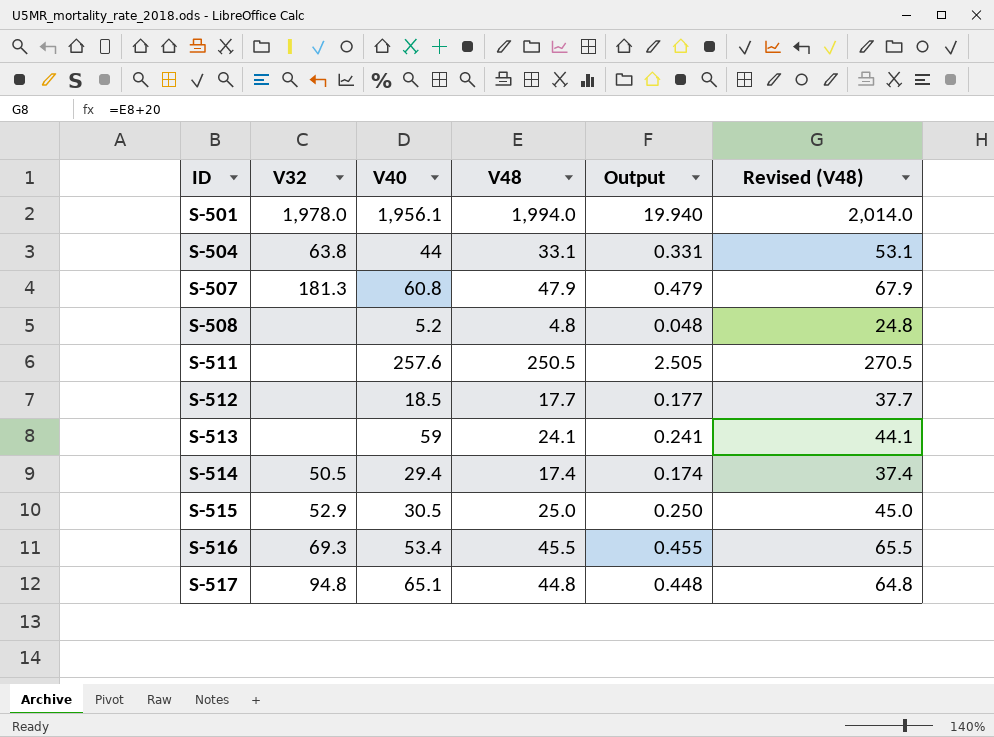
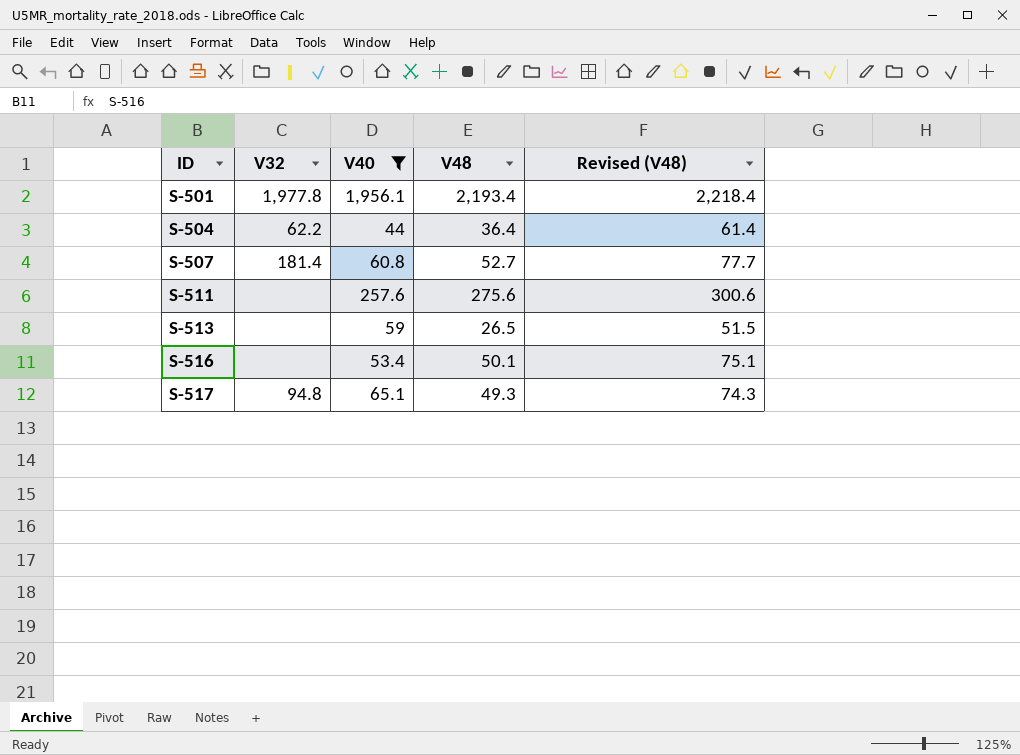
filter: none -> V40 >= 44
column Output | formula: [V48] * 0.01 -> none
column Revised (V48) | formula: [V48] + 20 -> [V48] + 25
S-501 | V32: 1,978.0 -> 1,977.8
S-501 | V48: 1,994.0 -> 2,193.4
S-504 | V32: 63.8 -> 62.2
S-504 | V48: 33.1 -> 36.4
S-507 | V32: 181.3 -> 181.4
S-507 | V48: 47.9 -> 52.7
S-511 | V48: 250.5 -> 275.6
S-513 | V48: 24.1 -> 26.5
S-516 | V32: 69.3 -> none
S-516 | V48: 45.5 -> 50.1
S-517 | V48: 44.8 -> 49.3

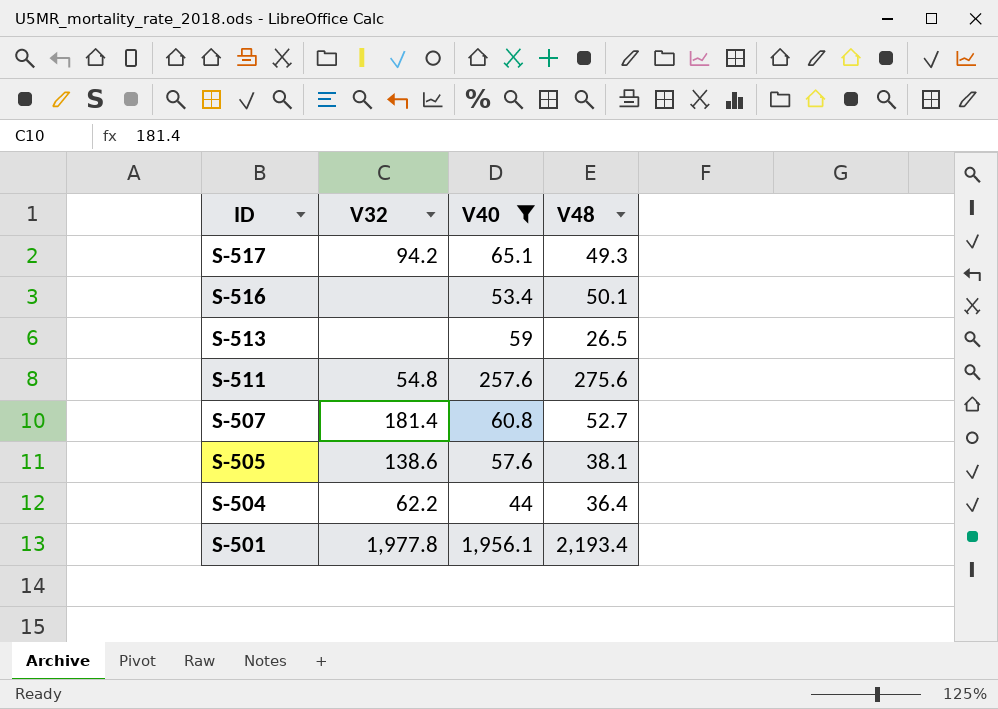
row order: ID ascending -> ID descending
column Revised (V48) | formula: [V48] + 25 -> none
S-517 | V32: 94.8 -> 94.2
S-511 | V32: none -> 54.8
row S-505: none -> 138.6 | 57.6 | 38.1

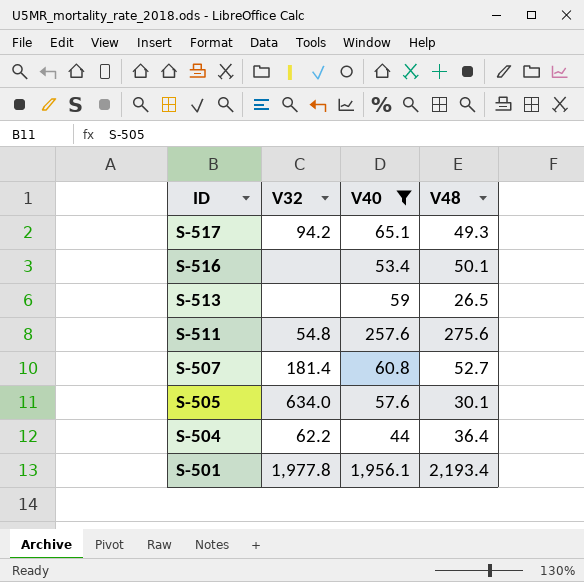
S-505 | V32: 138.6 -> 634.0
S-505 | V48: 38.1 -> 30.1

